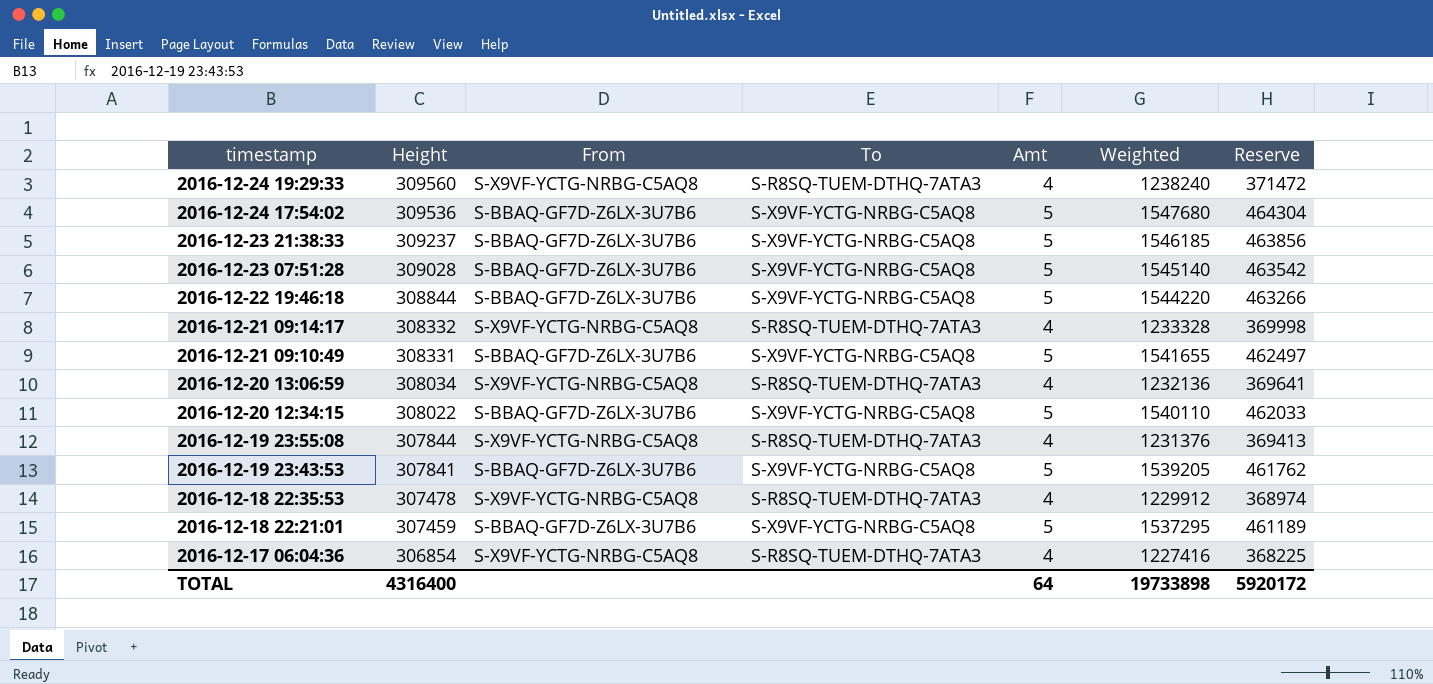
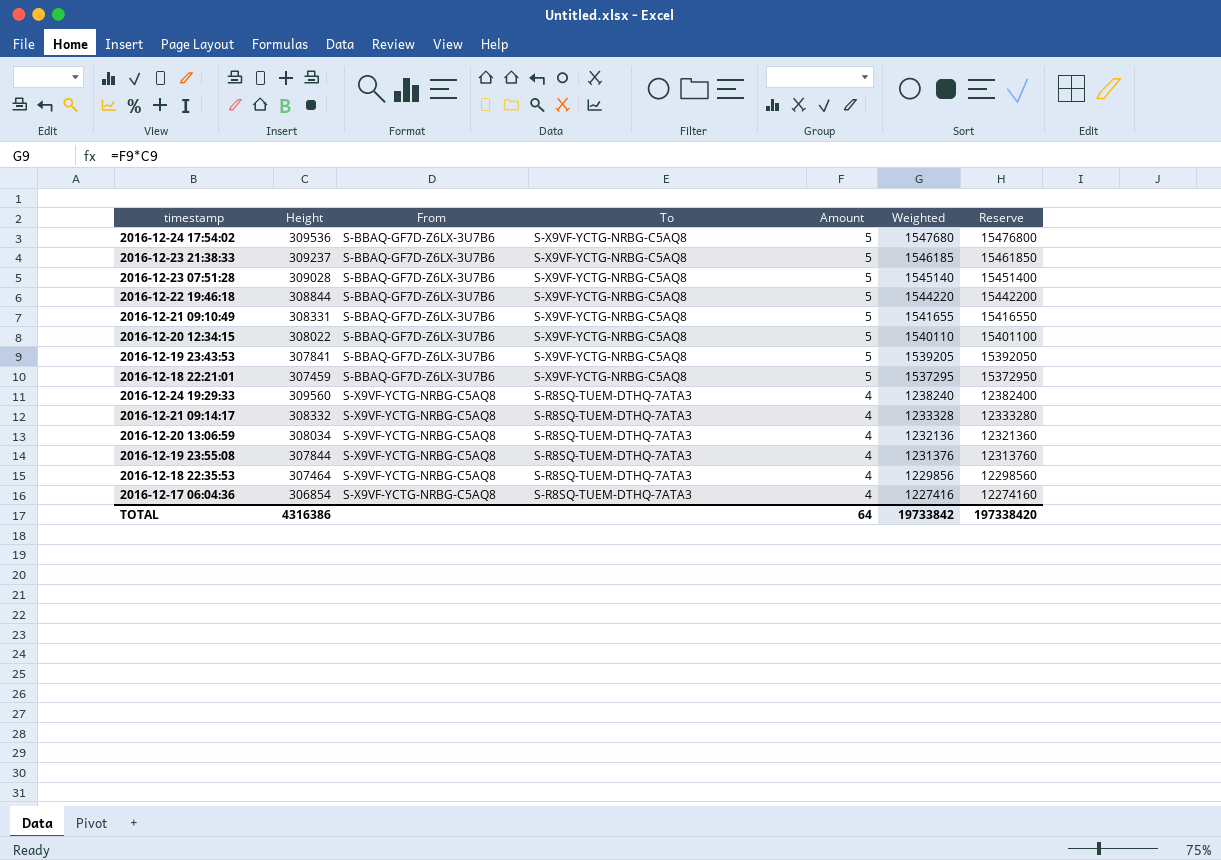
row order: timestamp descending -> From ascending
column name: Amt -> Amount
column Reserve | formula: [Weighted] * 0.3 -> [Weighted] * 10
2016-12-18 22:35:53 | Height: 307478 -> 307464
2016-12-18 22:35:53 | Weighted: 1229912 -> 1229856
TOTAL | Height: 4316400 -> 4316386
TOTAL | Weighted: 19733898 -> 19733842
TOTAL | Reserve: 5920172 -> 197338420

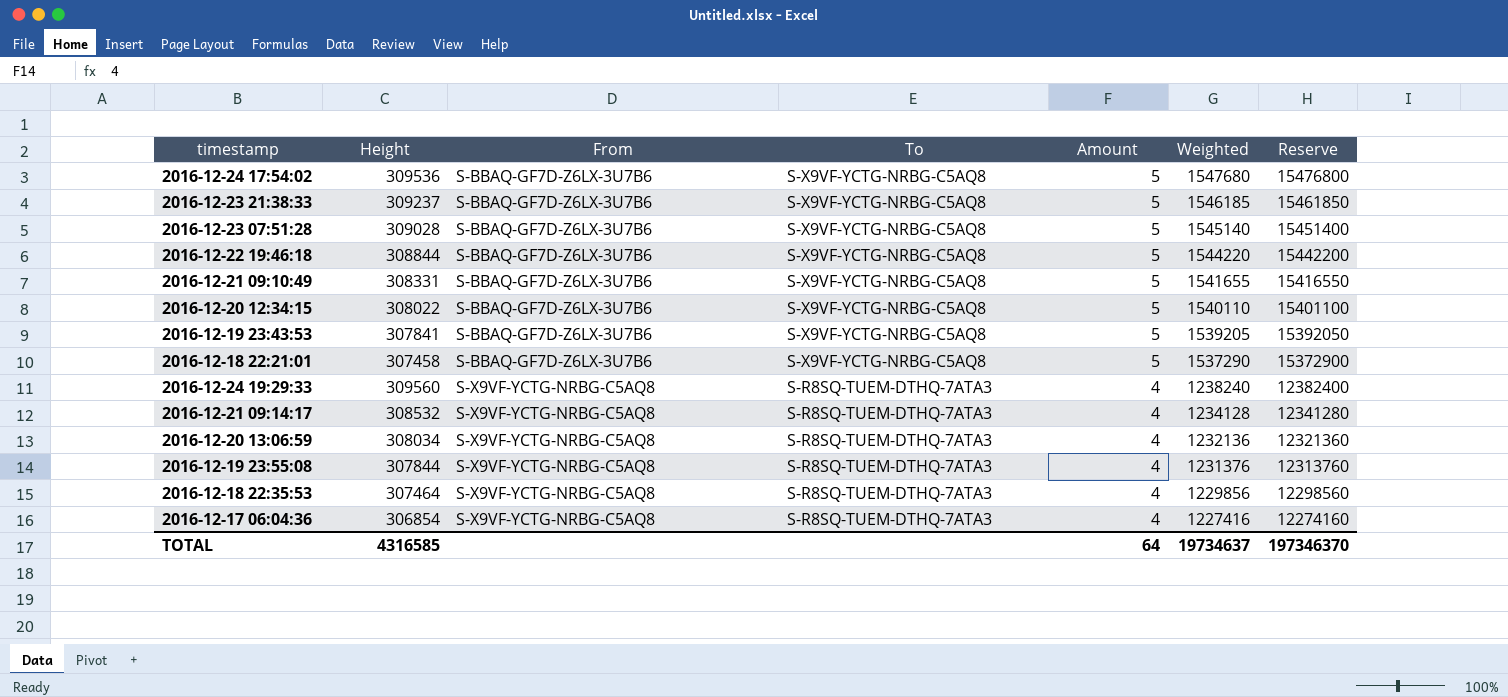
2016-12-18 22:21:01 | Height: 307459 -> 307458
2016-12-18 22:21:01 | Weighted: 1537295 -> 1537290
2016-12-18 22:21:01 | Reserve: 15372950 -> 15372900
2016-12-21 09:14:17 | Height: 308332 -> 308532
2016-12-21 09:14:17 | Weighted: 1233328 -> 1234128
2016-12-21 09:14:17 | Reserve: 12333280 -> 12341280
TOTAL | Height: 4316386 -> 4316585
TOTAL | Weighted: 19733842 -> 19734637
TOTAL | Reserve: 197338420 -> 197346370

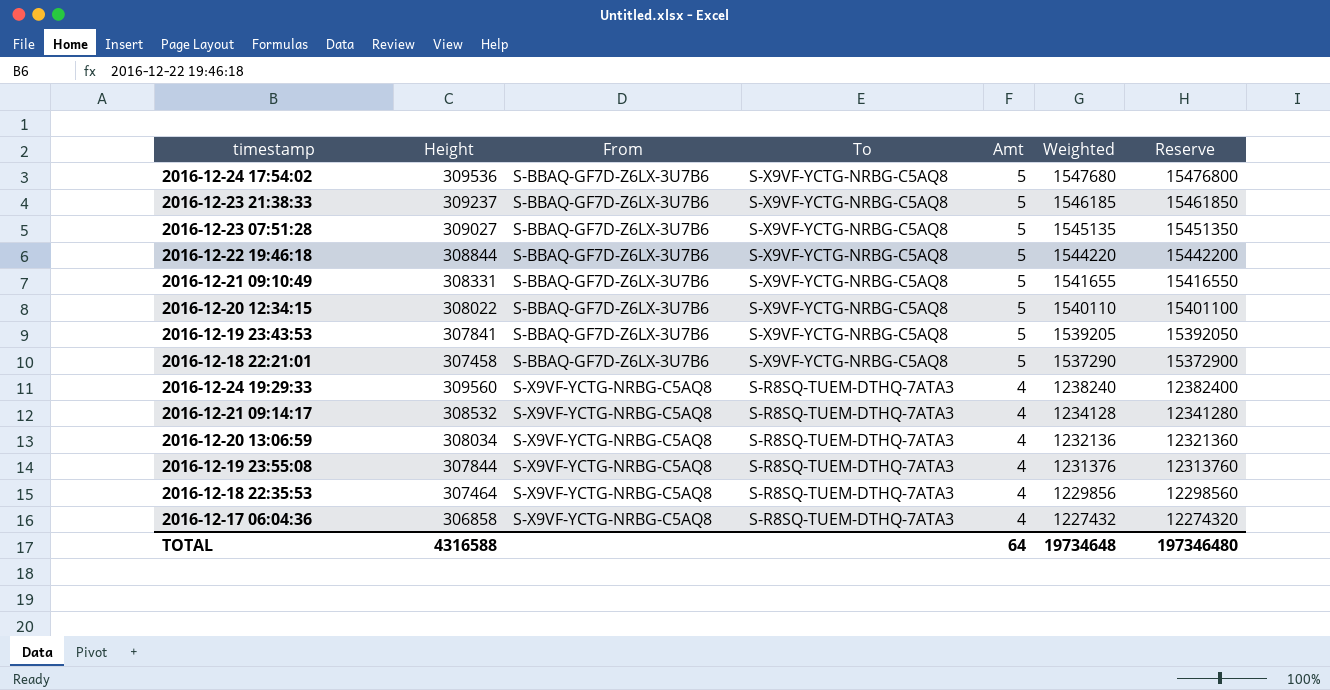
column name: Amount -> Amt
2016-12-23 07:51:28 | Height: 309028 -> 309027
2016-12-23 07:51:28 | Weighted: 1545140 -> 1545135
2016-12-23 07:51:28 | Reserve: 15451400 -> 15451350
2016-12-17 06:04:36 | Height: 306854 -> 306858
2016-12-17 06:04:36 | Weighted: 1227416 -> 1227432
2016-12-17 06:04:36 | Reserve: 12274160 -> 12274320
TOTAL | Height: 4316585 -> 4316588
TOTAL | Weighted: 19734637 -> 19734648
TOTAL | Reserve: 197346370 -> 197346480

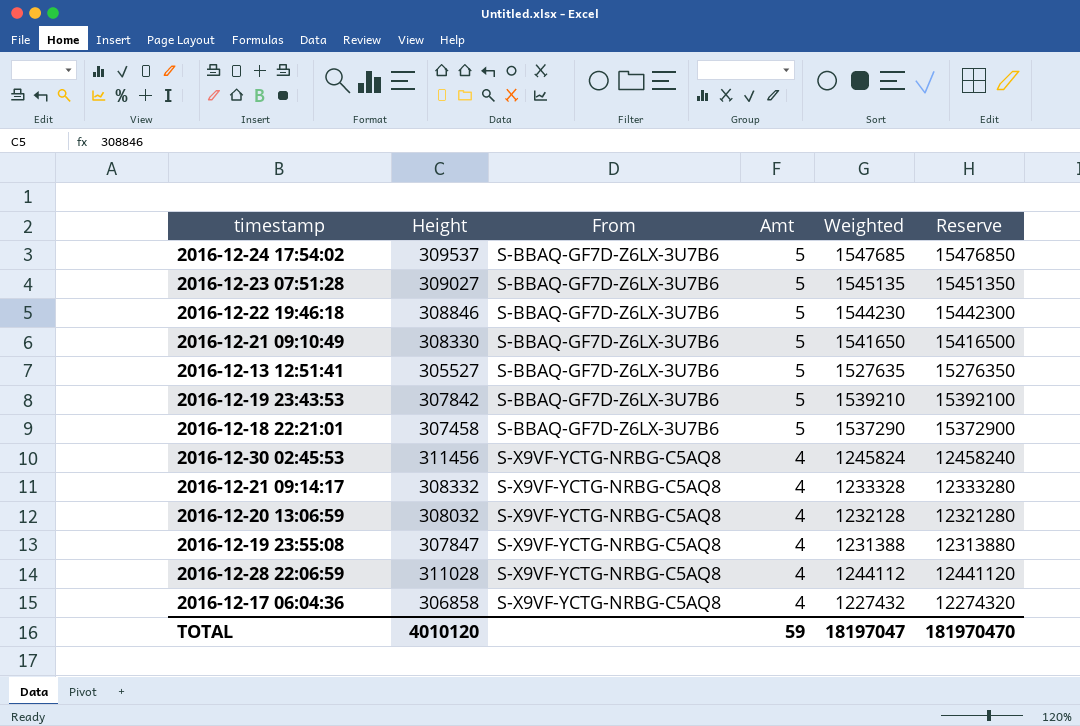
column To | position: 4 -> none
row 2016-12-23 21:38:33: 309237 | S-BBAQ-GF7D-Z6LX-3U7B6 | S-X9VF-YCTG-NRBG-C5AQ8 | 5 | 1546185 | 15461850 -> none
row 2016-12-20 12:34:15: 308022 | S-BBAQ-GF7D-Z6LX-3U7B6 | S-X9VF-YCTG-NRBG-C5AQ8 | 5 | 1540110 | 15401100 -> none
row 2016-12-24 19:29:33: 309560 | S-X9VF-YCTG-NRBG-C5AQ8 | S-R8SQ-TUEM-DTHQ-7ATA3 | 4 | 1238240 | 12382400 -> none
row 2016-12-18 22:35:53: 307464 | S-X9VF-YCTG-NRBG-C5AQ8 | S-R8SQ-TUEM-DTHQ-7ATA3 | 4 | 1229856 | 12298560 -> none
2016-12-24 17:54:02 | Height: 309536 -> 309537
2016-12-24 17:54:02 | Weighted: 1547680 -> 1547685
2016-12-24 17:54:02 | Reserve: 15476800 -> 15476850
2016-12-22 19:46:18 | Height: 308844 -> 308846
2016-12-22 19:46:18 | Weighted: 1544220 -> 1544230
2016-12-22 19:46:18 | Reserve: 15442200 -> 15442300
2016-12-21 09:10:49 | Height: 308331 -> 308330
2016-12-21 09:10:49 | Weighted: 1541655 -> 1541650
2016-12-21 09:10:49 | Reserve: 15416550 -> 15416500
row 2016-12-13 12:51:41: none -> 305527 | S-BBAQ-GF7D-Z6LX-3U7B6 | 5 | 1527635 | 15276350
2016-12-19 23:43:53 | Height: 307841 -> 307842
2016-12-19 23:43:53 | Weighted: 1539205 -> 1539210
2016-12-19 23:43:53 | Reserve: 15392050 -> 15392100
row 2016-12-30 02:45:53: none -> 311456 | S-X9VF-YCTG-NRBG-C5AQ8 | 4 | 1245824 | 12458240
2016-12-21 09:14:17 | Height: 308532 -> 308332
2016-12-21 09:14:17 | Weighted: 1234128 -> 1233328
2016-12-21 09:14:17 | Reserve: 12341280 -> 12333280
2016-12-20 13:06:59 | Height: 308034 -> 308032
2016-12-20 13:06:59 | Weighted: 1232136 -> 1232128
2016-12-20 13:06:59 | Reserve: 12321360 -> 12321280
2016-12-19 23:55:08 | Height: 307844 -> 307847
2016-12-19 23:55:08 | Weighted: 1231376 -> 1231388
2016-12-19 23:55:08 | Reserve: 12313760 -> 12313880
row 2016-12-28 22:06:59: none -> 311028 | S-X9VF-YCTG-NRBG-C5AQ8 | 4 | 1244112 | 12441120
TOTAL | Height: 4316588 -> 4010120
TOTAL | Amt: 64 -> 59
TOTAL | Weighted: 19734648 -> 18197047
TOTAL | Reserve: 197346480 -> 181970470

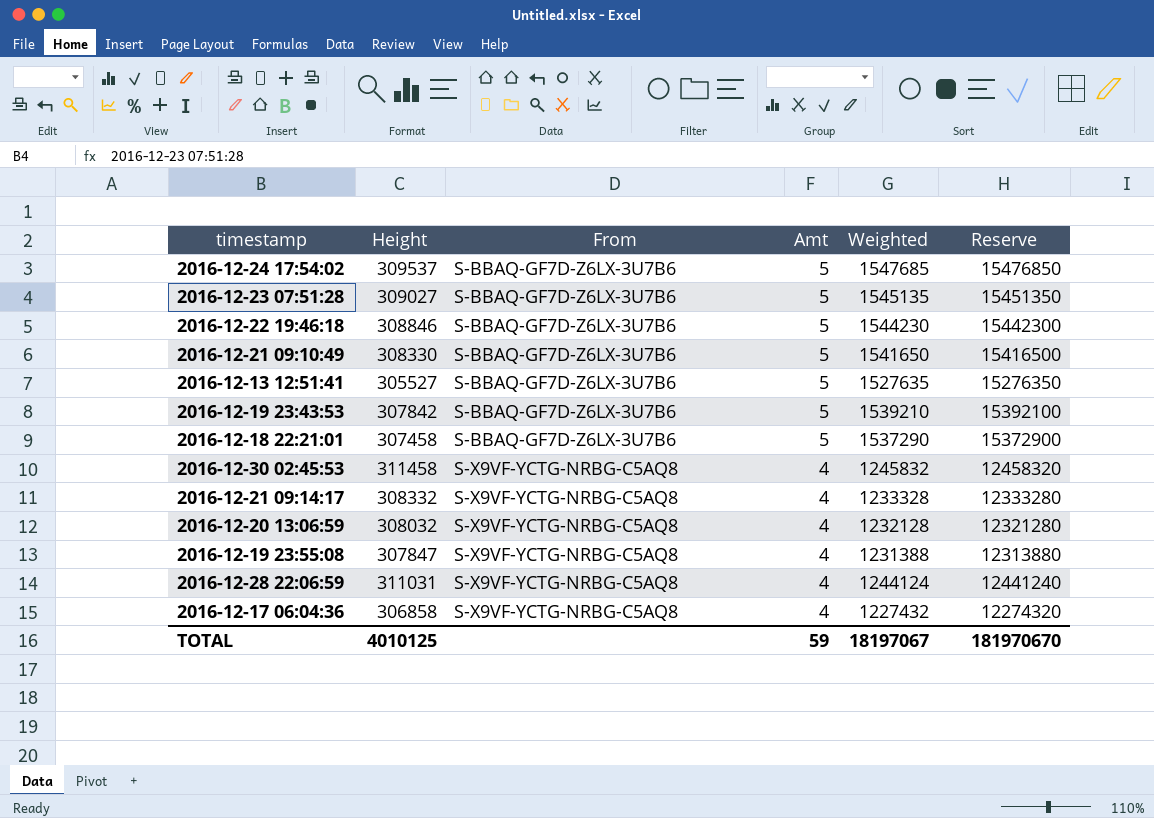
2016-12-30 02:45:53 | Height: 311456 -> 311458
2016-12-30 02:45:53 | Weighted: 1245824 -> 1245832
2016-12-30 02:45:53 | Reserve: 12458240 -> 12458320
2016-12-28 22:06:59 | Height: 311028 -> 311031
2016-12-28 22:06:59 | Weighted: 1244112 -> 1244124
2016-12-28 22:06:59 | Reserve: 12441120 -> 12441240
TOTAL | Height: 4010120 -> 4010125
TOTAL | Weighted: 18197047 -> 18197067
TOTAL | Reserve: 181970470 -> 181970670

